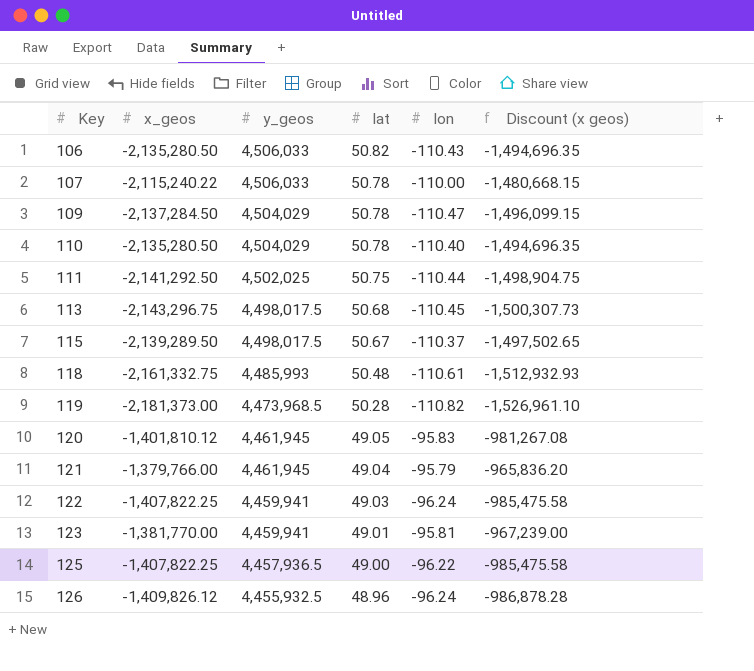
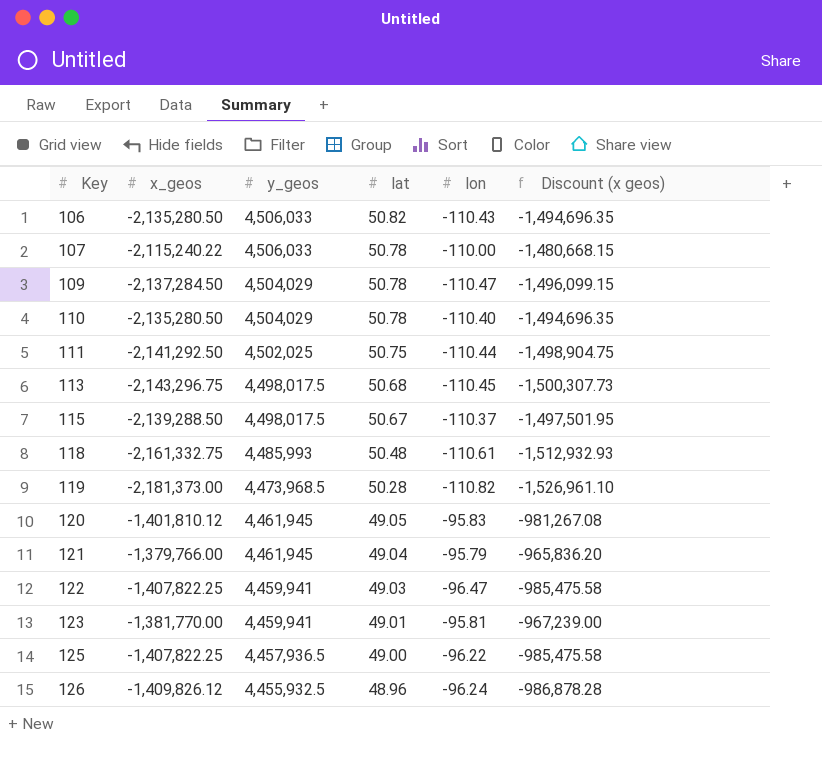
115 | x_geos: -2,139,289.50 -> -2,139,288.50
115 | Discount (x geos): -1,497,502.65 -> -1,497,501.95
122 | lon: -96.24 -> -96.47

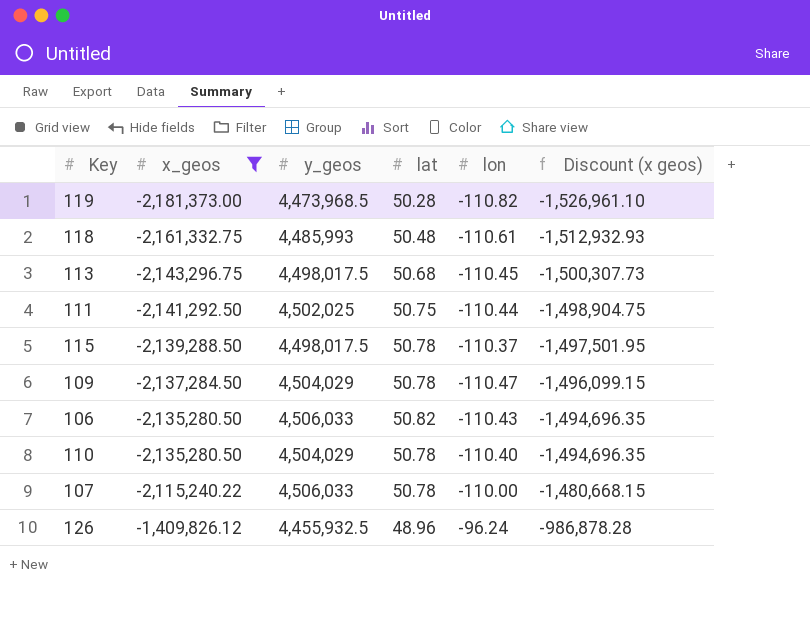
filter: none -> x_geos <= -1,409,826.12
row order: Key ascending -> x_geos ascending
115 | lat: 50.67 -> 50.78

